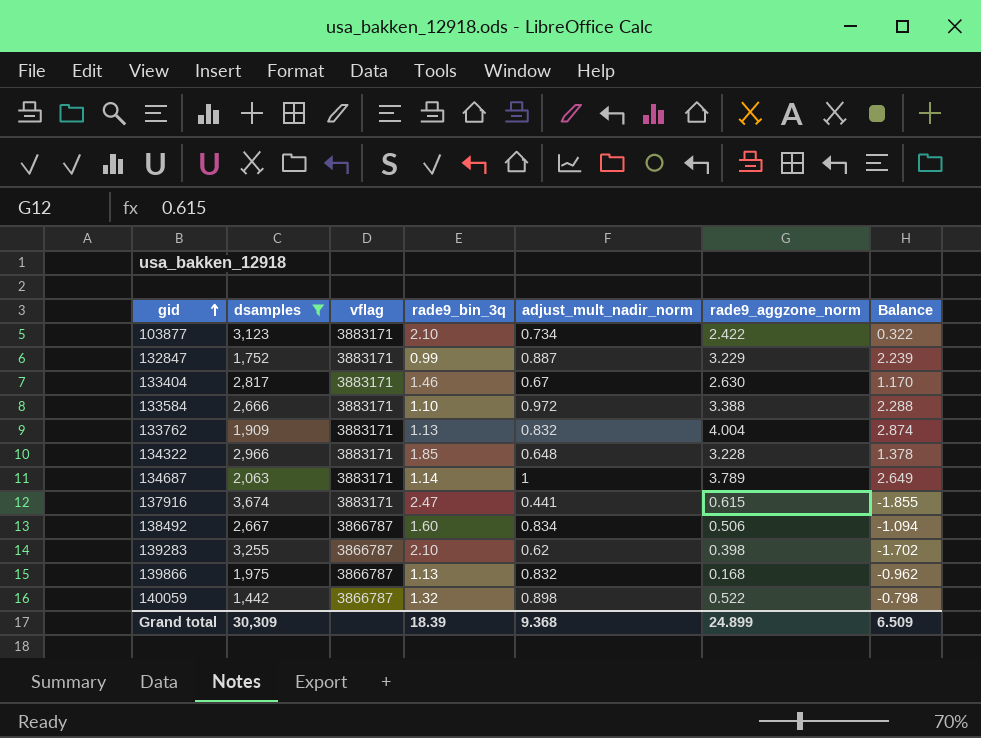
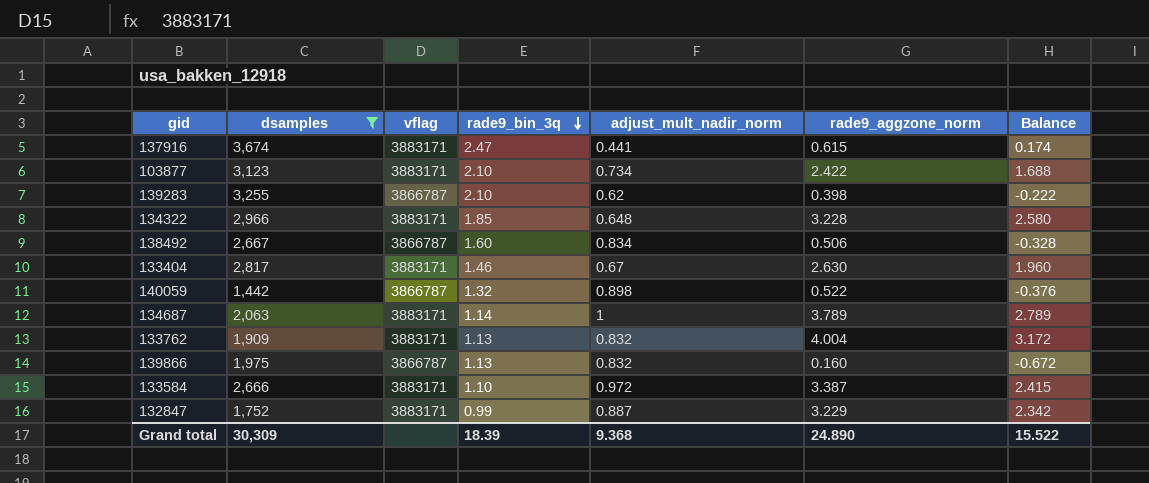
row order: gid ascending -> rade9_bin_3q descending
column Balance | formula: [rade9_aggzone_norm] - [rade9_bin_3q] -> [rade9_aggzone_norm] - [adjust_mult_nadir_norm]
139866 | rade9_aggzone_norm: 0.168 -> 0.160
133584 | rade9_aggzone_norm: 3.388 -> 3.387
Grand total | rade9_aggzone_norm: 24.899 -> 24.890
Grand total | Balance: 6.509 -> 15.522

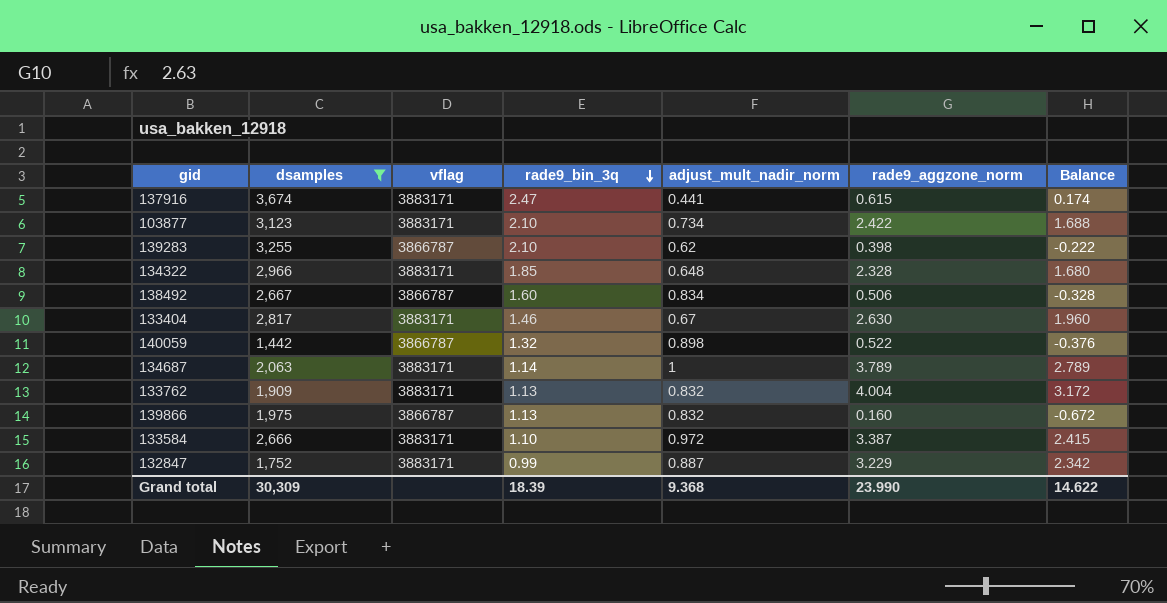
134322 | rade9_aggzone_norm: 3.228 -> 2.328
134322 | Balance: 2.580 -> 1.680
Grand total | rade9_aggzone_norm: 24.890 -> 23.990
Grand total | Balance: 15.522 -> 14.622

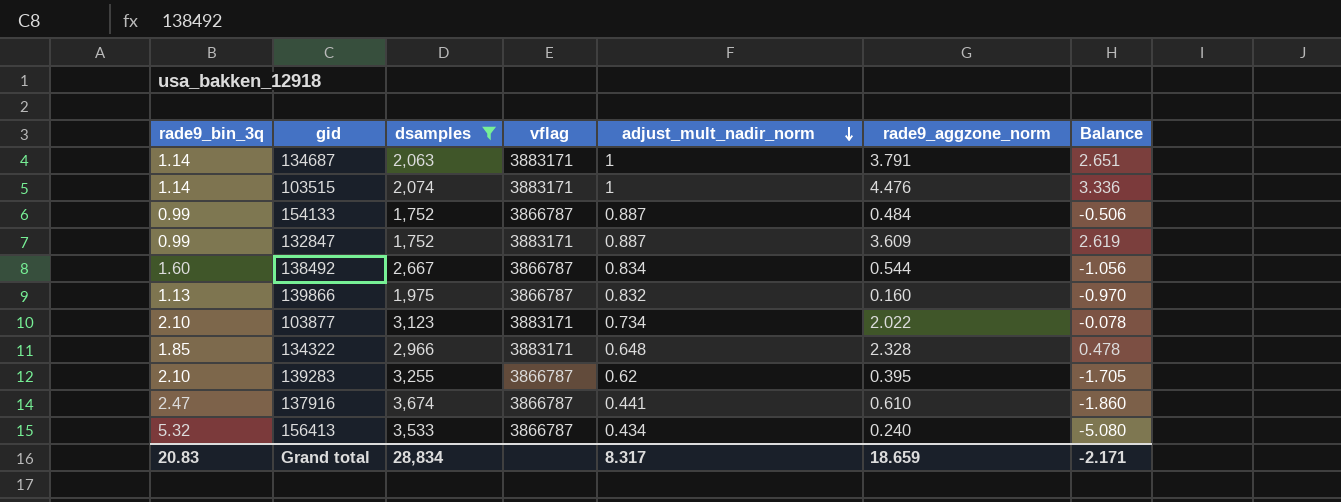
row order: rade9_bin_3q descending -> adjust_mult_nadir_norm descending
column rade9_bin_3q | position: 4 -> 1
column Balance | formula: [rade9_aggzone_norm] - [adjust_mult_nadir_norm] -> [rade9_aggzone_norm] - [rade9_bin_3q]
row 133404: 2,817 | 3883171 | 1.46 | 0.67 | 2.630 | 1.960 -> none
row 140059: 1,442 | 3866787 | 1.32 | 0.898 | 0.522 | -0.376 -> none
row 133762: 1,909 | 3883171 | 1.13 | 0.832 | 4.004 | 3.172 -> none
row 133584: 2,666 | 3883171 | 1.10 | 0.972 | 3.387 | 2.415 -> none
134687 | rade9_aggzone_norm: 3.789 -> 3.791
row 103515: none -> 1.14 | 2,074 | 3883171 | 1 | 4.476 | 3.336
row 154133: none -> 0.99 | 1,752 | 3866787 | 0.887 | 0.484 | -0.506
132847 | rade9_aggzone_norm: 3.229 -> 3.609
138492 | rade9_aggzone_norm: 0.506 -> 0.544
103877 | rade9_aggzone_norm: 2.422 -> 2.022
139283 | rade9_aggzone_norm: 0.398 -> 0.395
137916 | vflag: 3883171 -> 3866787
137916 | rade9_aggzone_norm: 0.615 -> 0.610
row 156413: none -> 5.32 | 3,533 | 3866787 | 0.434 | 0.240 | -5.080
Grand total | rade9_bin_3q: 18.39 -> 20.83
Grand total | dsamples: 30,309 -> 28,834
Grand total | adjust_mult_nadir_norm: 9.368 -> 8.317
Grand total | rade9_aggzone_norm: 23.990 -> 18.659
Grand total | Balance: 14.622 -> -2.171

